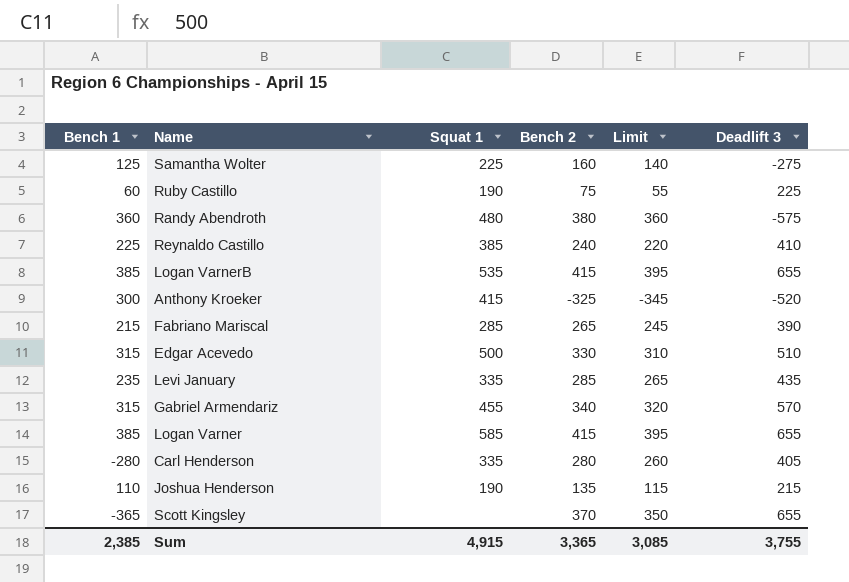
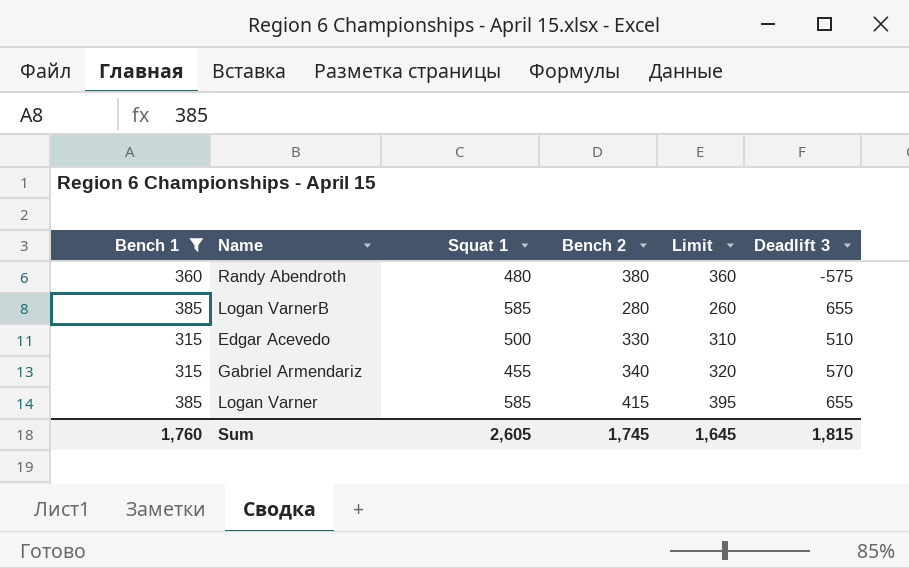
filter: none -> Bench 1 >= 315
Logan VarnerB | Squat 1: 535 -> 585
Logan VarnerB | Bench 2: 415 -> 280
Logan VarnerB | Limit: 395 -> 260
Sum | Bench 1: 2,385 -> 1,760
Sum | Squat 1: 4,915 -> 2,605
Sum | Bench 2: 3,365 -> 1,745
Sum | Limit: 3,085 -> 1,645
Sum | Deadlift 3: 3,755 -> 1,815

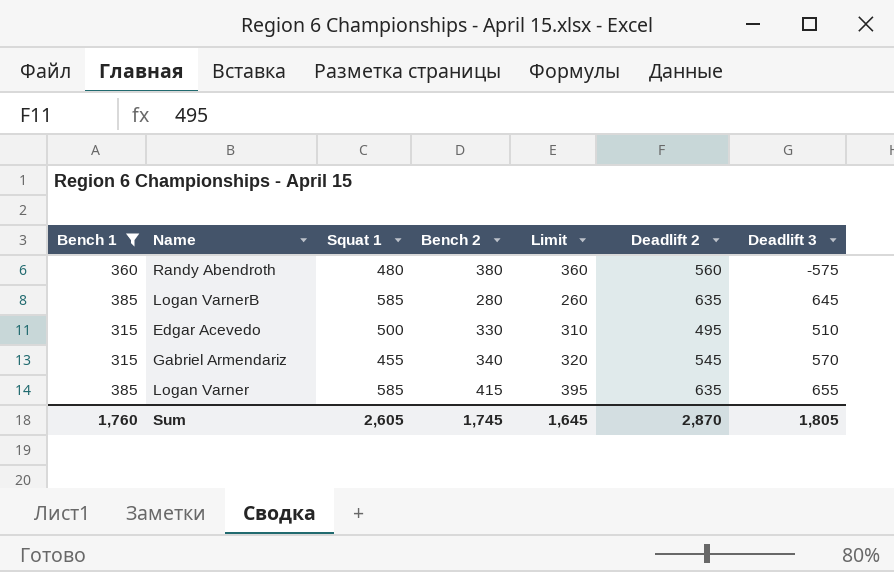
column Deadlift 2 | position: none -> 6
Logan VarnerB | Deadlift 3: 655 -> 645
Sum | Deadlift 3: 1,815 -> 1,805

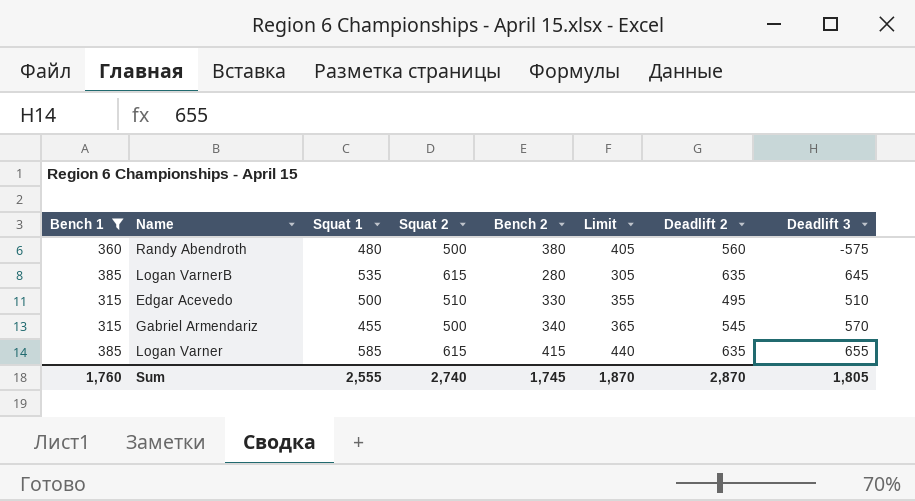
column Squat 2 | position: none -> 4
column Limit | formula: [Bench 2] - 20 -> [Bench 2] + 25
Logan VarnerB | Squat 1: 585 -> 535
Sum | Squat 1: 2,605 -> 2,555
Sum | Limit: 1,645 -> 1,870

